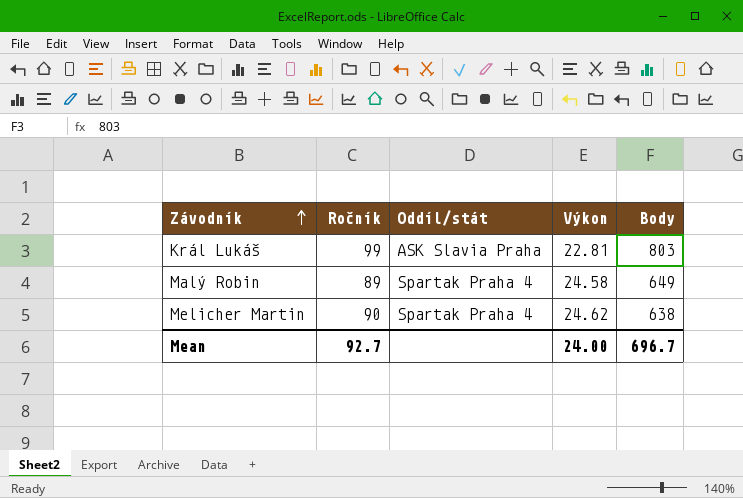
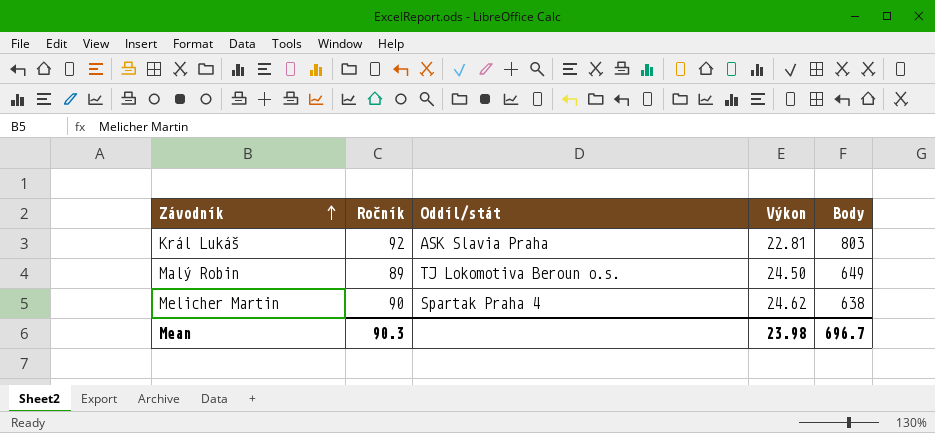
Král Lukáš | Ročník: 99 -> 92
Malý Robin | Oddíl/stát: Spartak Praha 4 -> TJ Lokomotiva Beroun o.s.
Malý Robin | Výkon: 24.58 -> 24.50
Mean | Ročník: 92.7 -> 90.3
Mean | Výkon: 24.00 -> 23.98

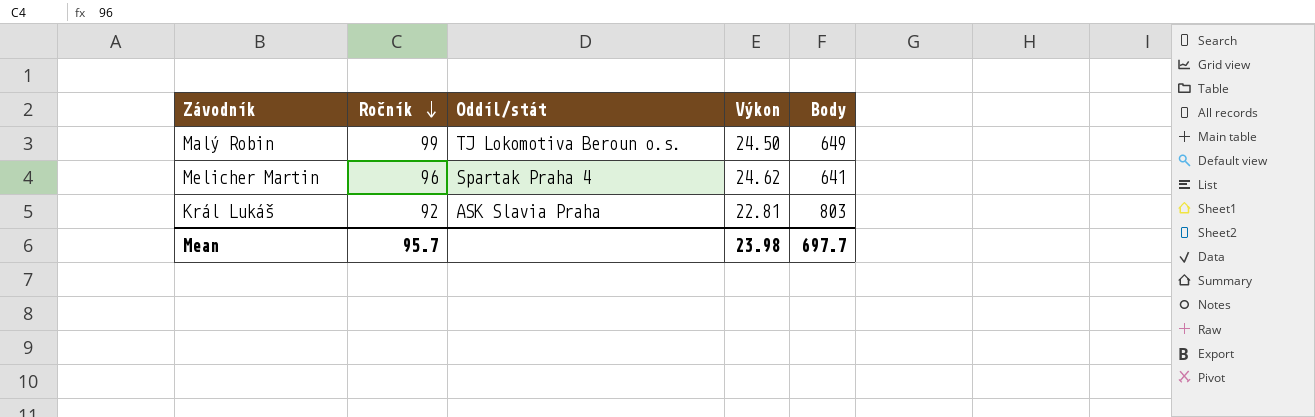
row order: Závodník ascending -> Ročník descending
Malý Robin | Ročník: 89 -> 99
Melicher Martin | Ročník: 90 -> 96
Melicher Martin | Body: 638 -> 641
Mean | Ročník: 90.3 -> 95.7
Mean | Body: 696.7 -> 697.7

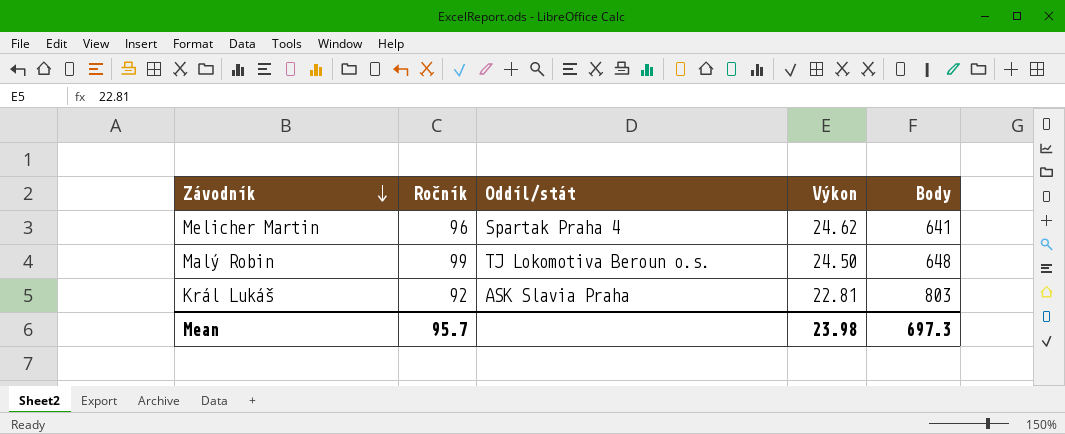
row order: Ročník descending -> Závodník descending
Malý Robin | Body: 649 -> 648
Mean | Body: 697.7 -> 697.3

